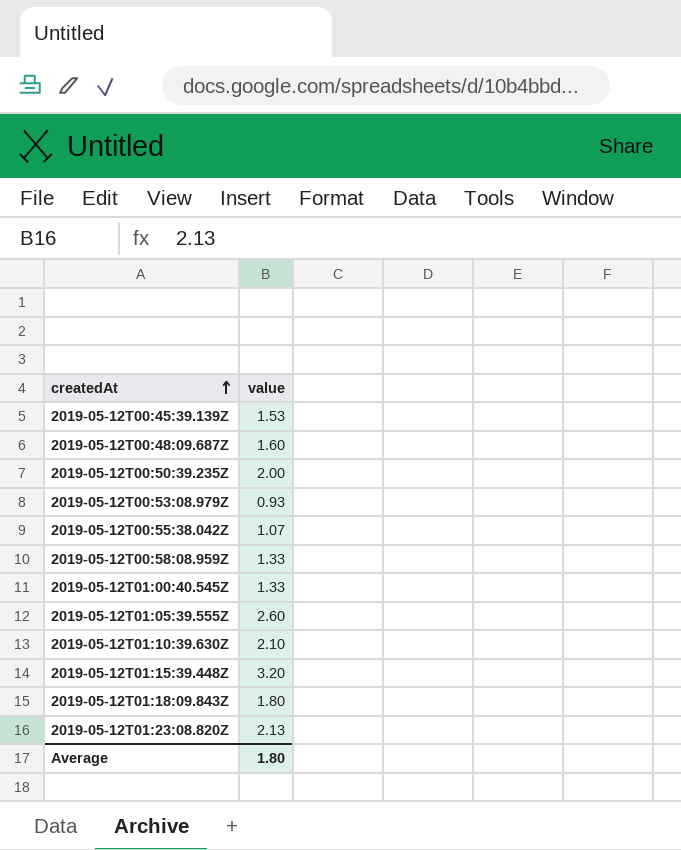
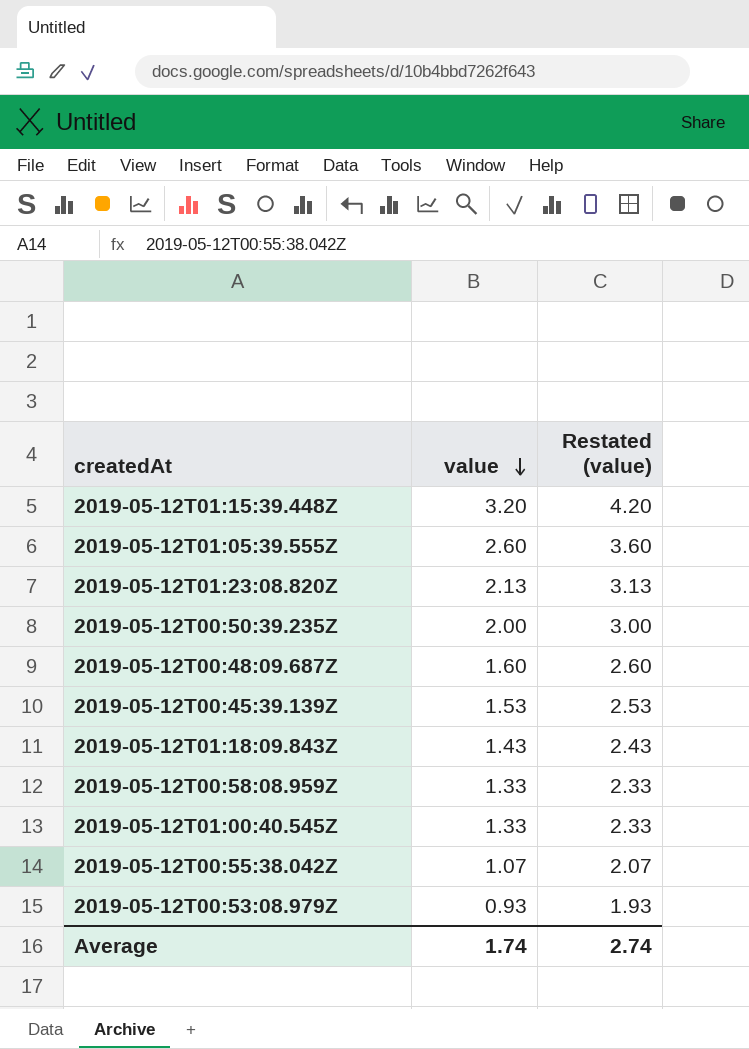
row order: createdAt ascending -> value descending
column Restated (value) | formula: none -> [value] + 1
row 2019-05-12T01:10:39.630Z: 2.10 -> none
2019-05-12T01:18:09.843Z | value: 1.80 -> 1.43
Average | value: 1.80 -> 1.74

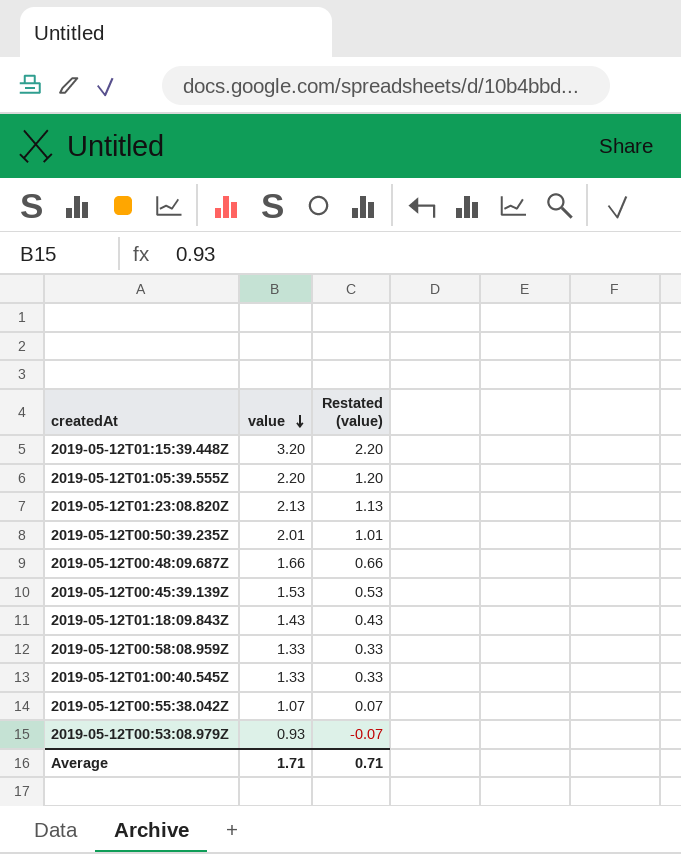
column Restated (value) | formula: [value] + 1 -> [value] - 1
2019-05-12T01:05:39.555Z | value: 2.60 -> 2.20
2019-05-12T00:50:39.235Z | value: 2.00 -> 2.01
2019-05-12T00:48:09.687Z | value: 1.60 -> 1.66
Average | value: 1.74 -> 1.71
Average | Restated (value): 2.74 -> 0.71

